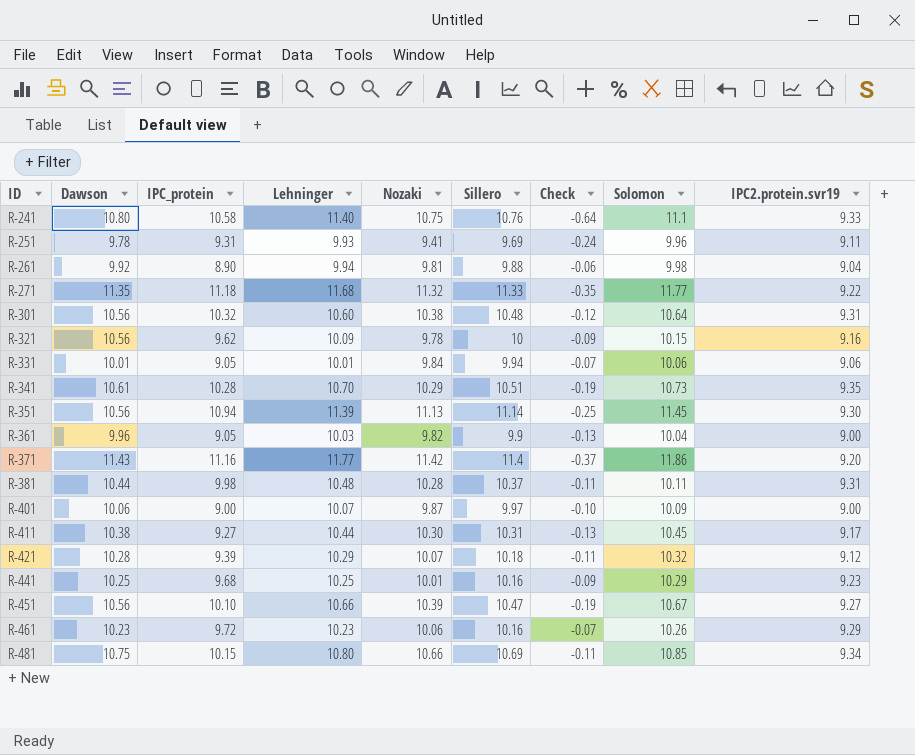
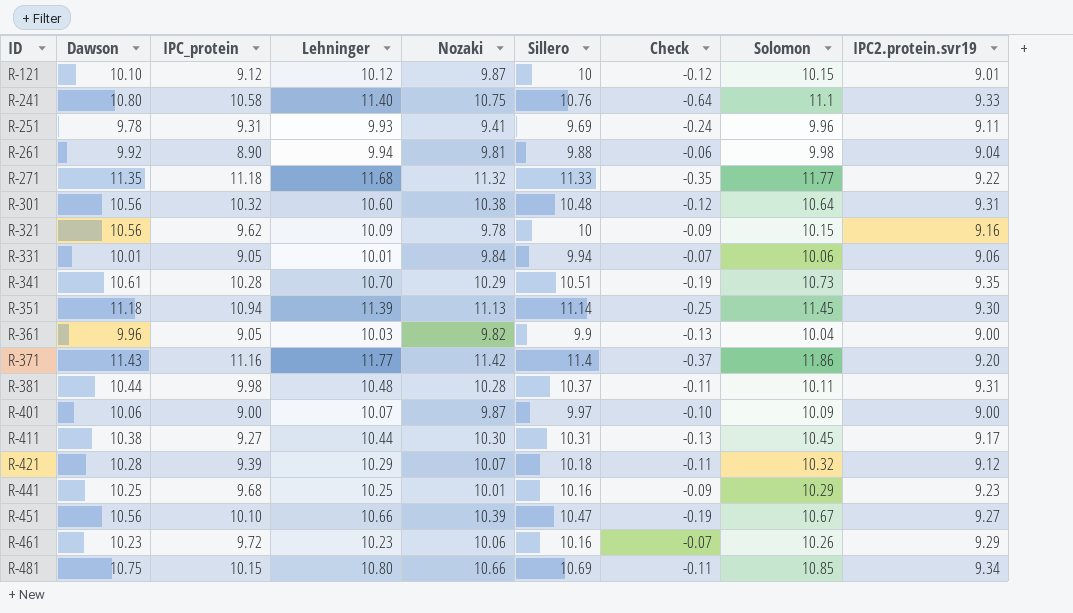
row R-121: none -> 10.10 | 9.12 | 10.12 | 9.87 | 10 | -0.12 | 10.15 | 9.01
R-351 | Dawson: 10.56 -> 11.18

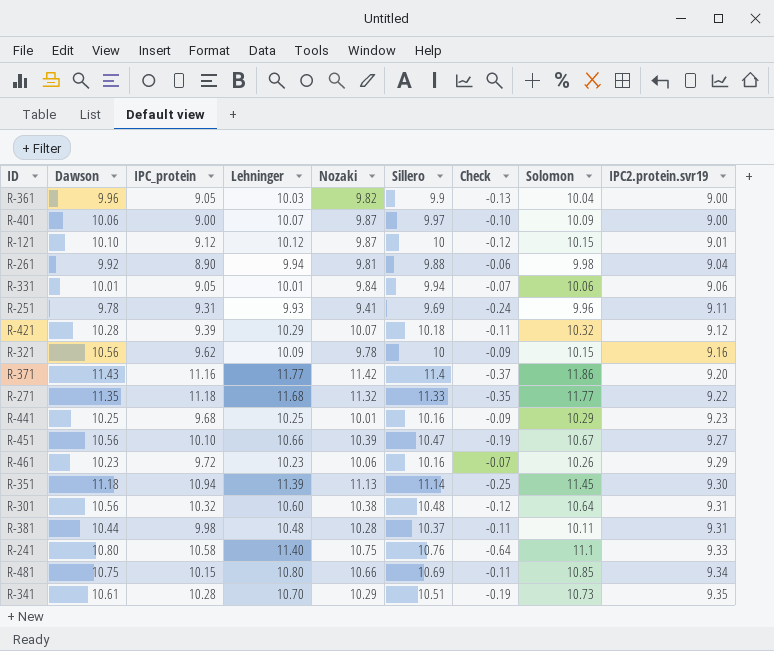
row order: ID ascending -> IPC2.protein.svr19 ascending
row R-411: 10.38 | 9.27 | 10.44 | 10.30 | 10.31 | -0.13 | 10.45 | 9.17 -> none

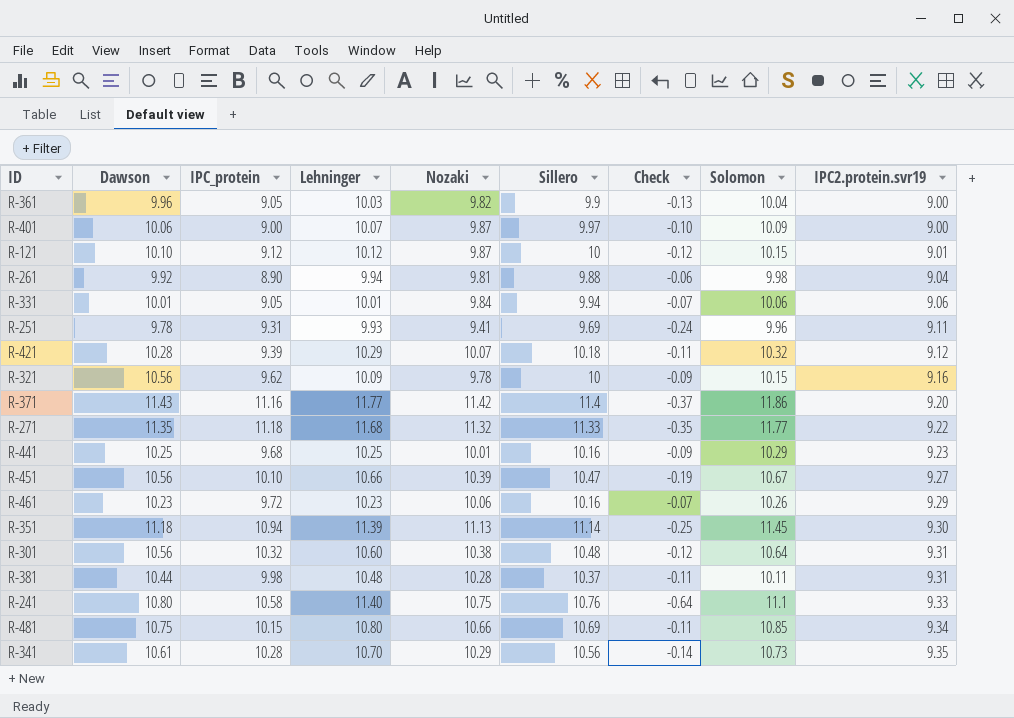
R-341 | Sillero: 10.51 -> 10.56
R-341 | Check: -0.19 -> -0.14

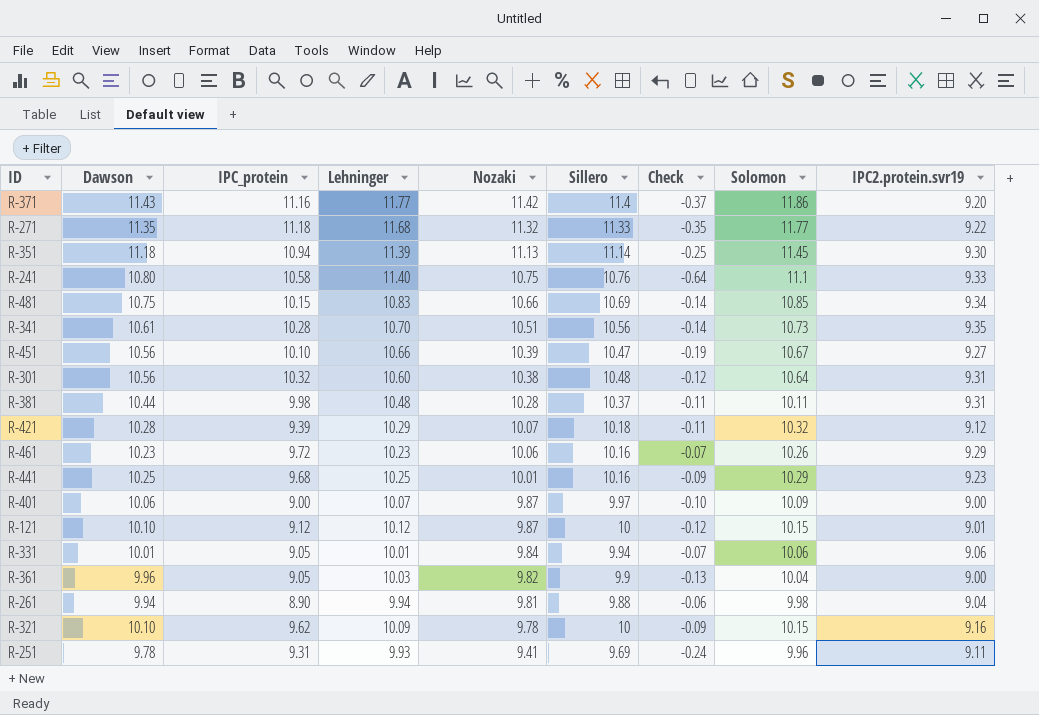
row order: IPC2.protein.svr19 ascending -> Nozaki descending
R-481 | Lehninger: 10.80 -> 10.83
R-481 | Check: -0.11 -> -0.14
R-341 | Nozaki: 10.29 -> 10.51
R-261 | Dawson: 9.92 -> 9.94
R-321 | Dawson: 10.56 -> 10.10

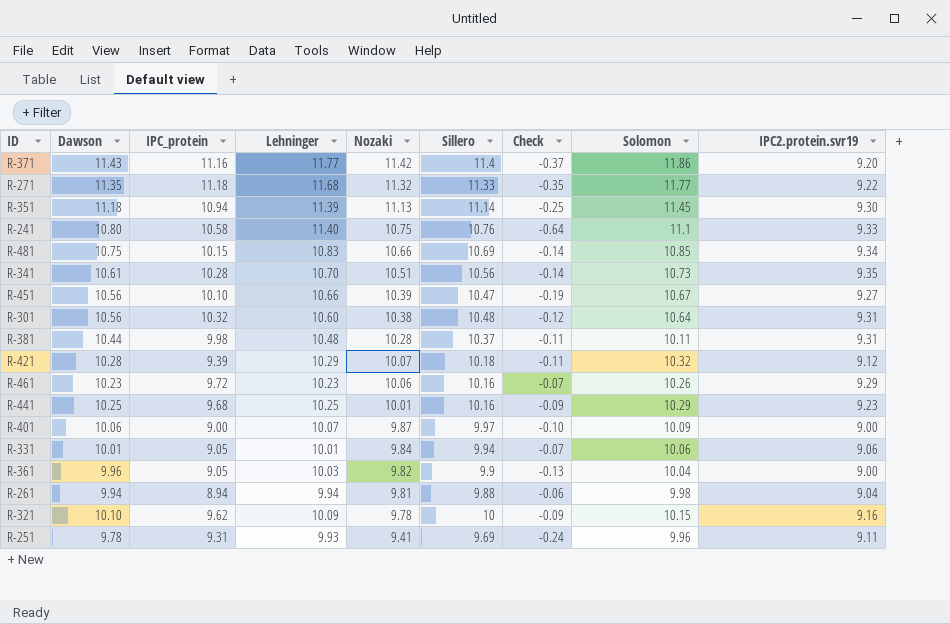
row R-121: 10.10 | 9.12 | 10.12 | 9.87 | 10 | -0.12 | 10.15 | 9.01 -> none
R-261 | IPC_protein: 8.90 -> 8.94

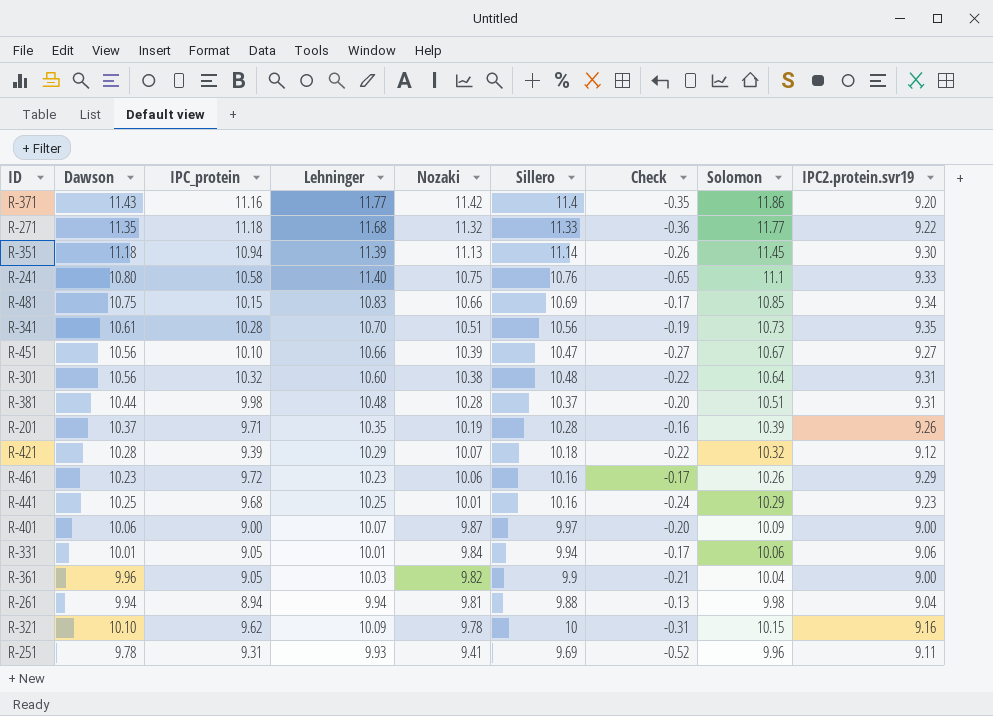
column Check | formula: [Sillero] - [Lehninger] -> [Nozaki] - [Lehninger]
R-381 | Solomon: 10.11 -> 10.51
row R-201: none -> 10.37 | 9.71 | 10.35 | 10.19 | 10.28 | -0.16 | 10.39 | 9.26

